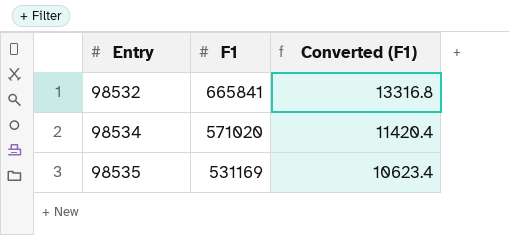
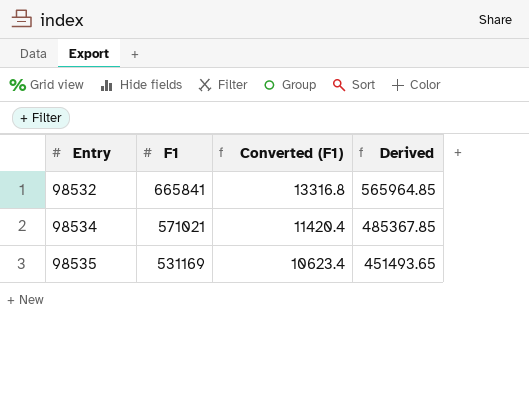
column Derived | formula: none -> [F1] * 0.85
98534 | F1: 571020 -> 571021

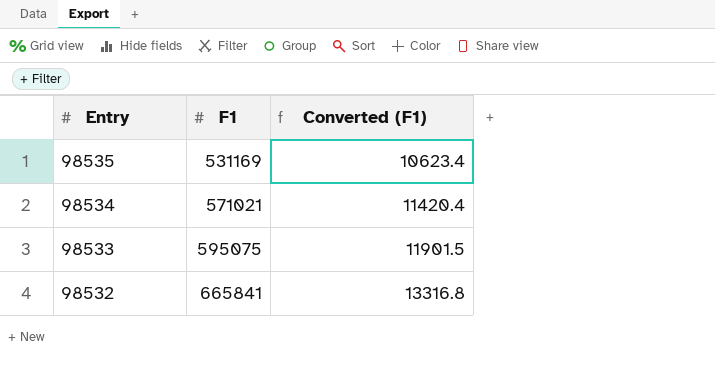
row order: Entry ascending -> Entry descending
column Derived | formula: [F1] * 0.85 -> none
row 98533: none -> 595075 | 11901.5

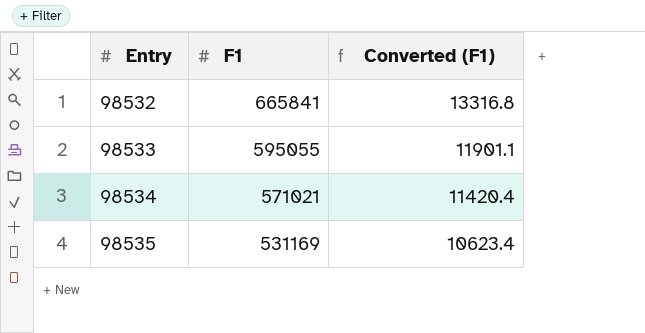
row order: Entry descending -> Entry ascending
98533 | F1: 595075 -> 595055
98533 | Converted (F1): 11901.5 -> 11901.1

